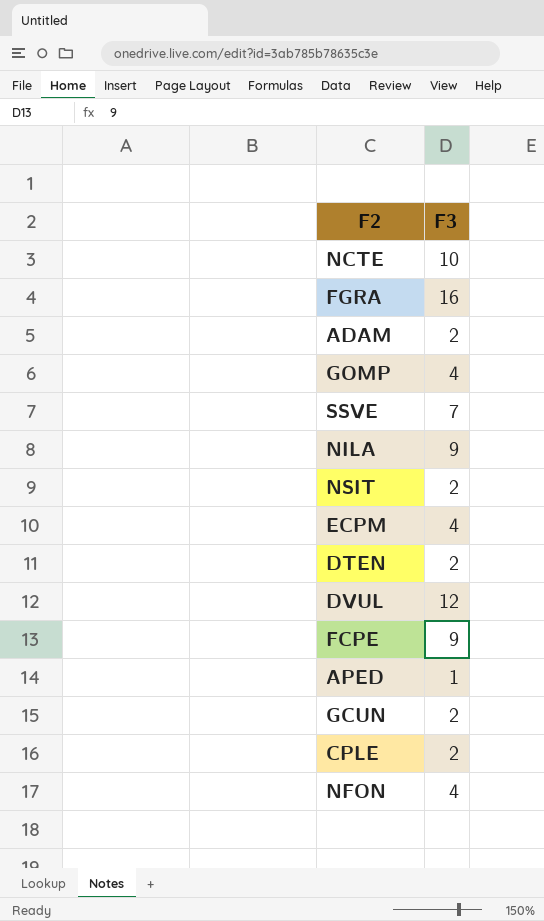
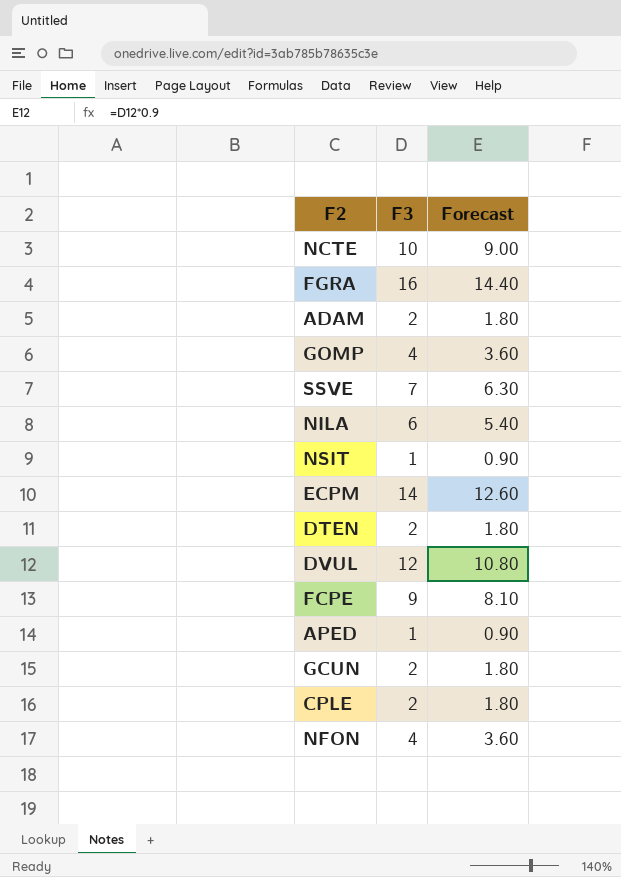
column Forecast | formula: none -> [F3] * 0.9
NILA | F3: 9 -> 6
NSIT | F3: 2 -> 1
ECPM | F3: 4 -> 14

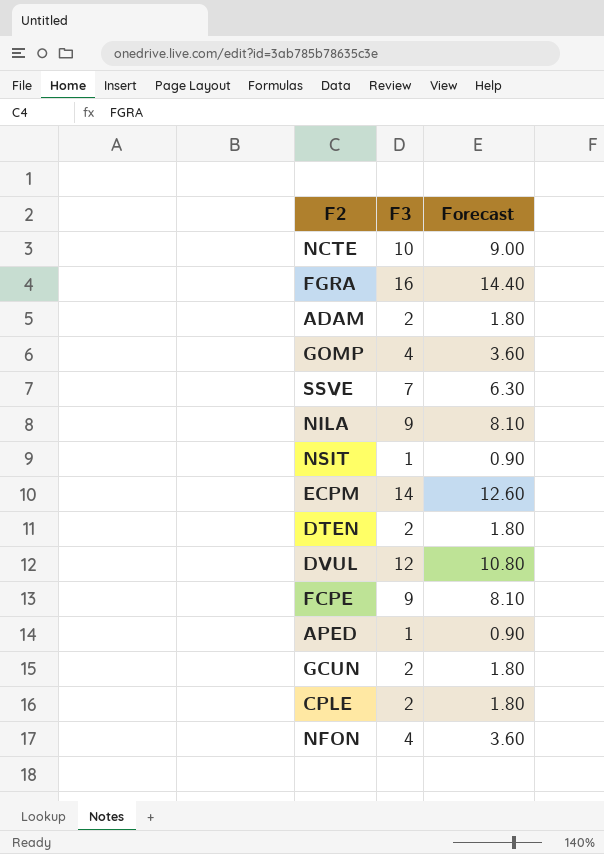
NILA | F3: 6 -> 9
NILA | Forecast: 5.40 -> 8.10

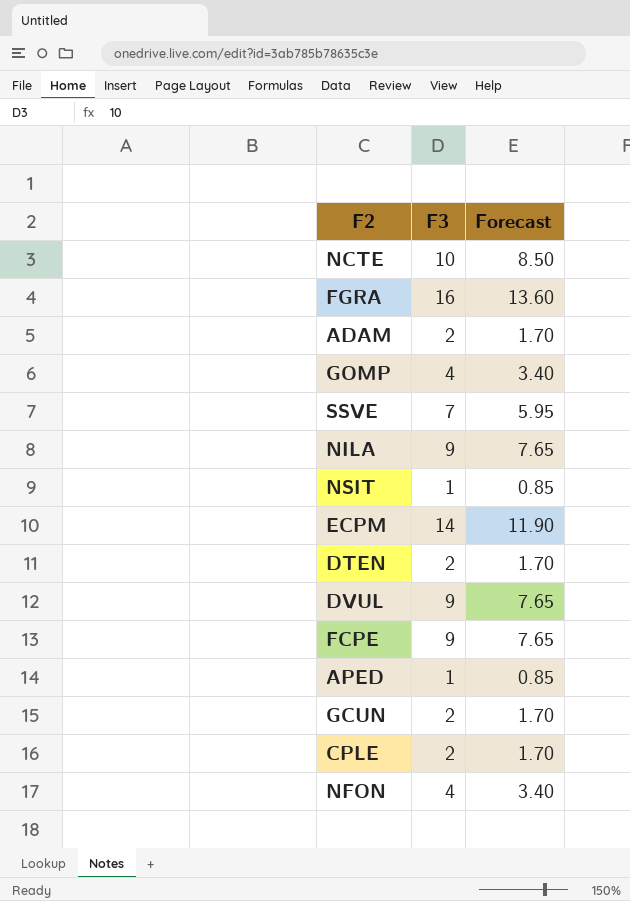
column Forecast | formula: [F3] * 0.9 -> [F3] * 0.85
DVUL | F3: 12 -> 9

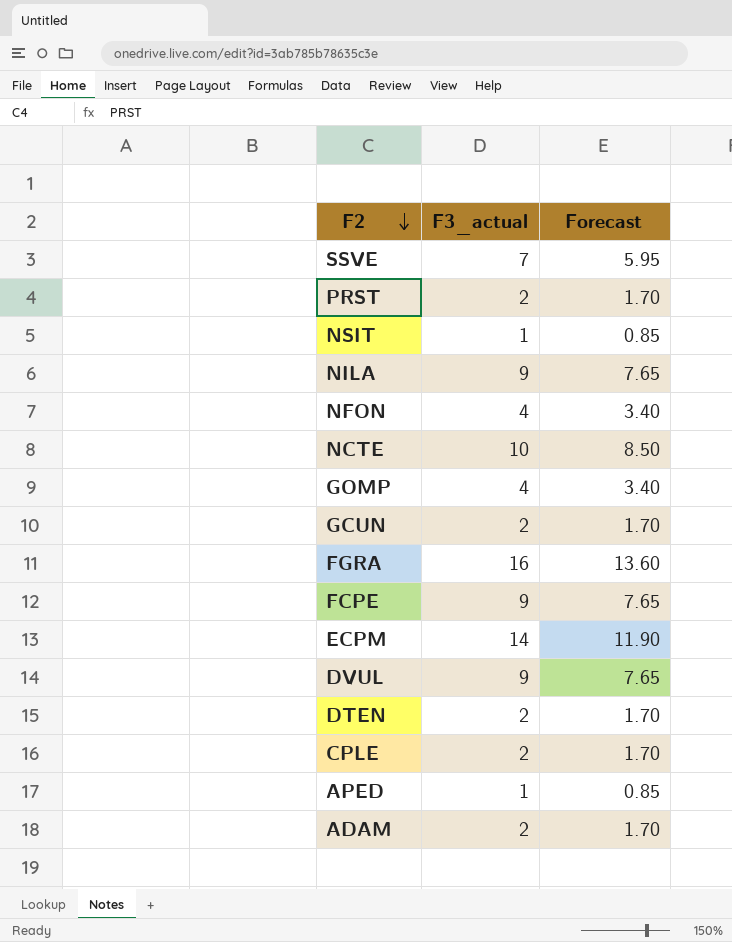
row order: none -> F2 descending
column name: F3 -> F3_actual
row PRST: none -> 2 | 1.70

